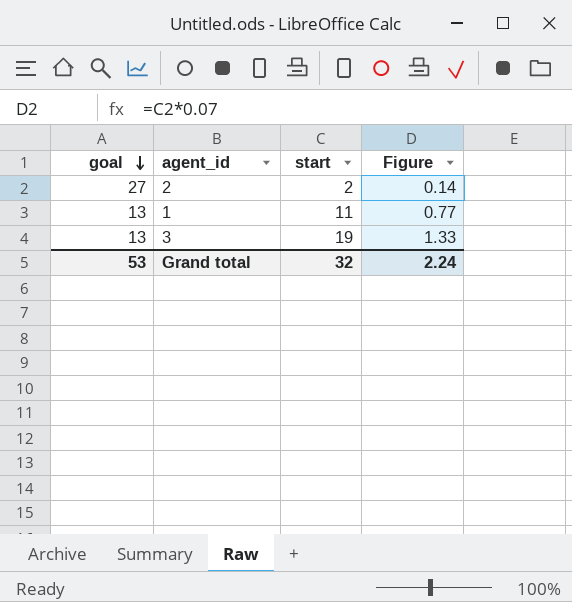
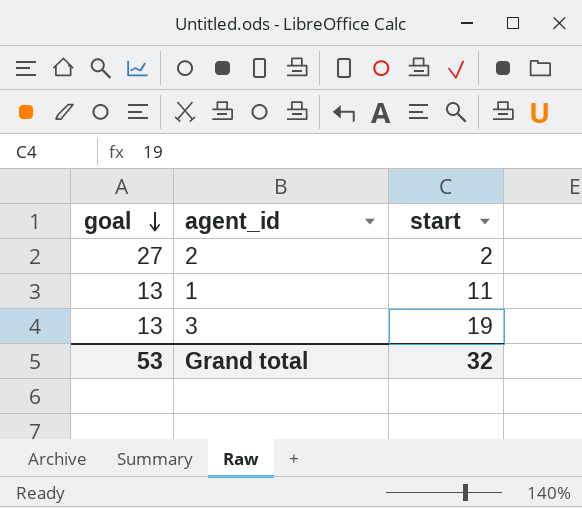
column Figure | formula: [start] * 0.07 -> none

